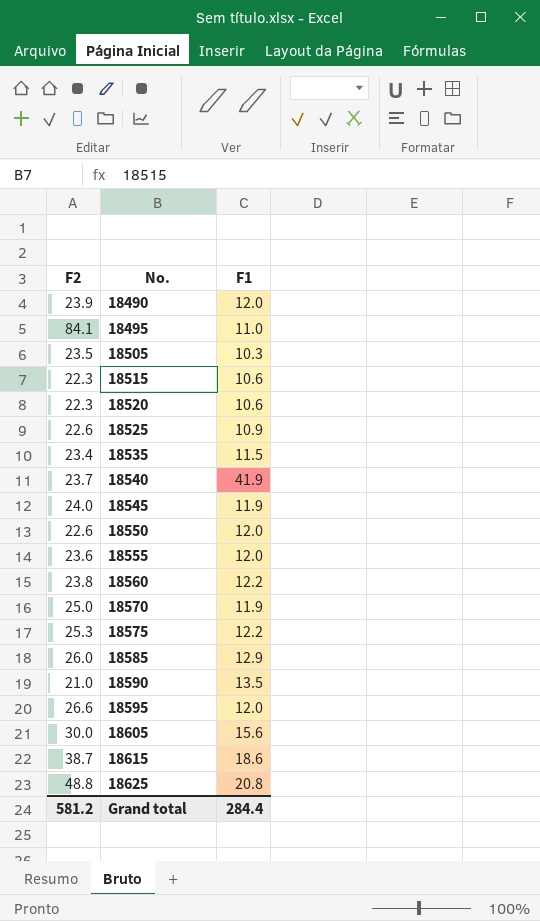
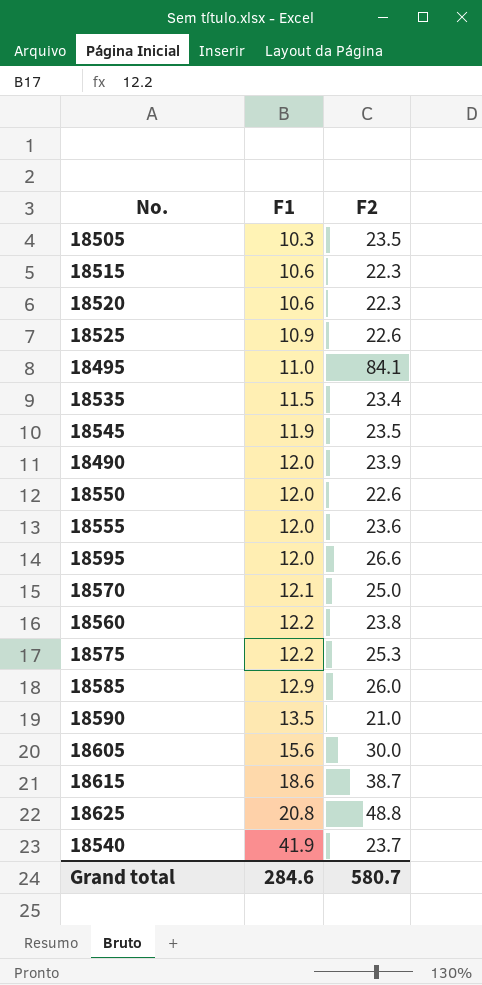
row order: No. ascending -> F1 ascending
column F2 | position: 1 -> 3
18545 | F2: 24.0 -> 23.5
18570 | F1: 11.9 -> 12.1
Grand total | F1: 284.4 -> 284.6
Grand total | F2: 581.2 -> 580.7

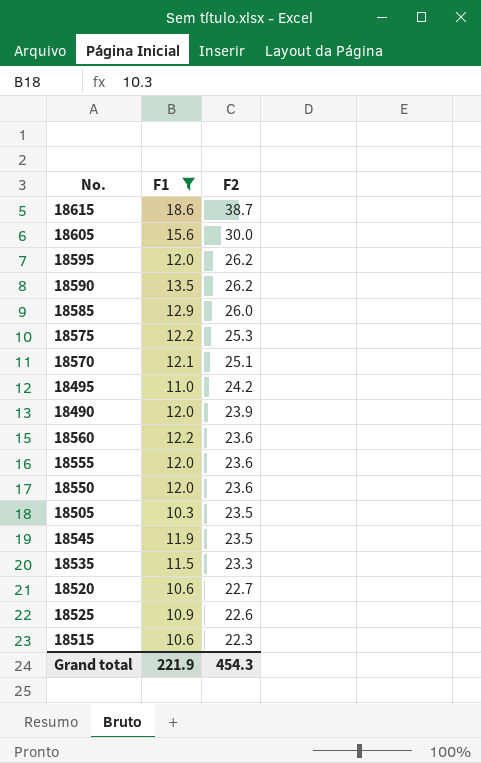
filter: none -> F1 <= 18.6
row order: F1 ascending -> F2 descending
18595 | F2: 26.6 -> 26.2
18590 | F2: 21.0 -> 26.2
18570 | F2: 25.0 -> 25.1
18495 | F2: 84.1 -> 24.2
18560 | F2: 23.8 -> 23.6
18550 | F2: 22.6 -> 23.6
18535 | F2: 23.4 -> 23.3
18520 | F2: 22.3 -> 22.7
Grand total | F1: 284.6 -> 221.9
Grand total | F2: 580.7 -> 454.3

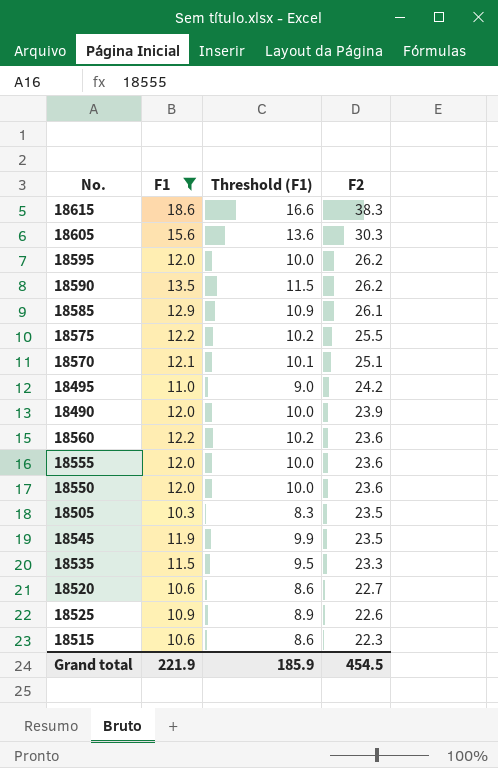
column Threshold (F1) | formula: none -> [F1] - 2
18615 | F2: 38.7 -> 38.3
18605 | F2: 30.0 -> 30.3
18585 | F2: 26.0 -> 26.1
18575 | F2: 25.3 -> 25.5
Grand total | F2: 454.3 -> 454.5

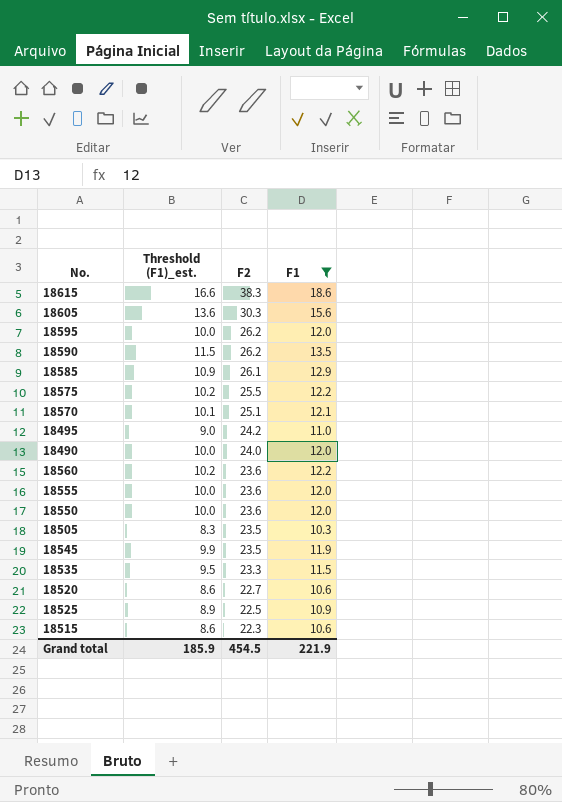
column name: Threshold (F1) -> Threshold (F1)_est.
column F1 | position: 2 -> 4
18490 | F2: 23.9 -> 24.0
18525 | F2: 22.6 -> 22.5

